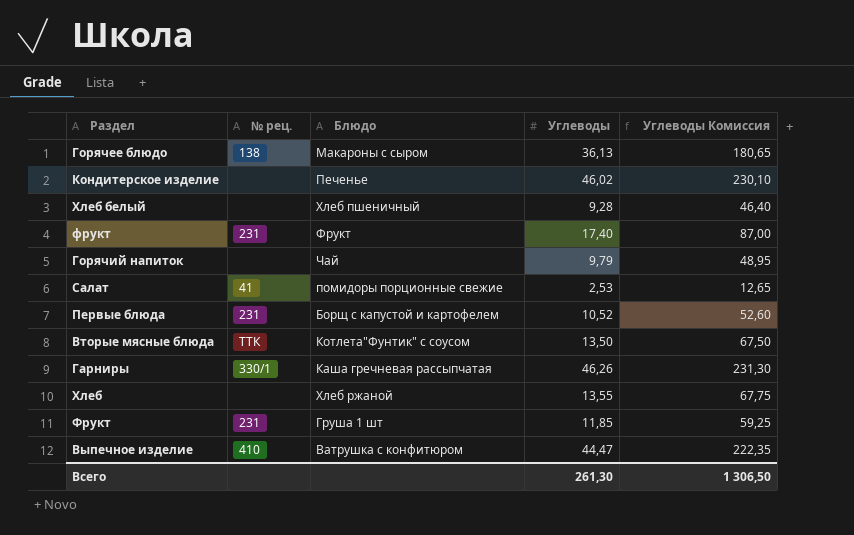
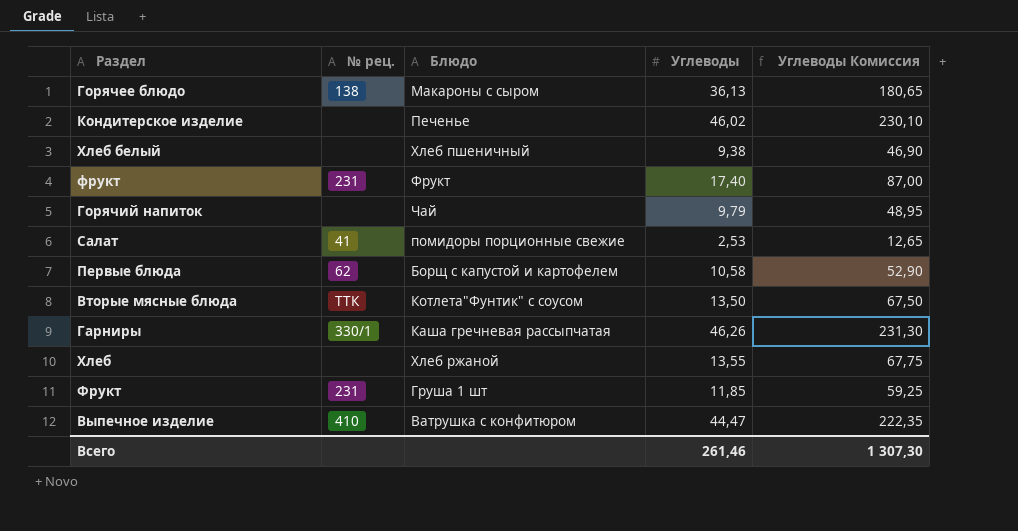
Хлеб белый | Углеводы: 9,28 -> 9,38
Хлеб белый | Углеводы Комиссия: 46,40 -> 46,90
Первые блюда | № рец.: 231 -> 62
Первые блюда | Углеводы: 10,52 -> 10,58
Первые блюда | Углеводы Комиссия: 52,60 -> 52,90
Всего | Углеводы: 261,30 -> 261,46
Всего | Углеводы Комиссия: 1 306,50 -> 1 307,30

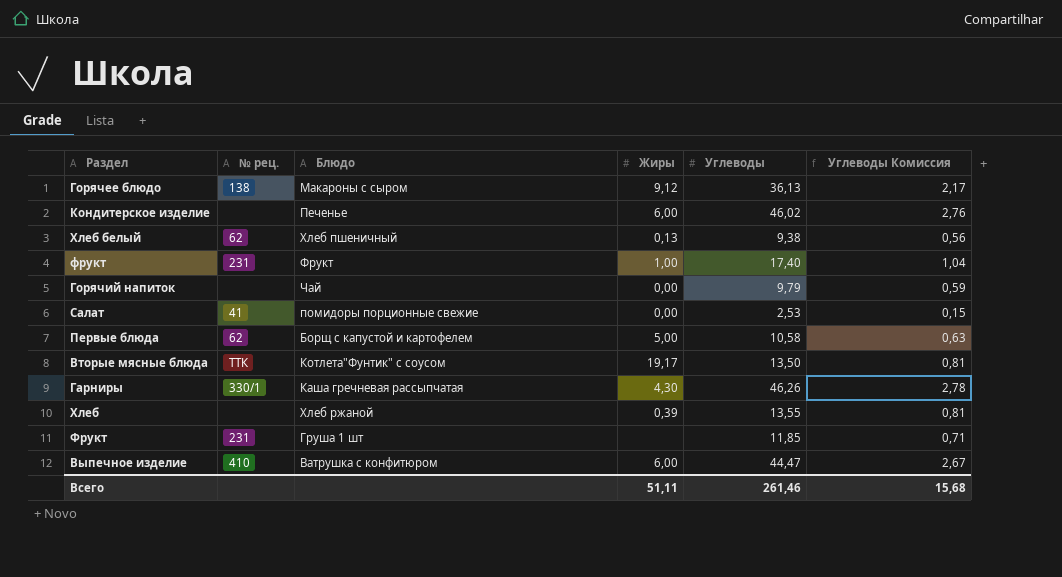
column Жиры | position: none -> 4
column Углеводы Комиссия | formula: [Углеводы] * 5 -> [Углеводы] * 0,06
Хлеб белый | № рец.: none -> 62
Всего | Углеводы Комиссия: 1 307,30 -> 15,68

